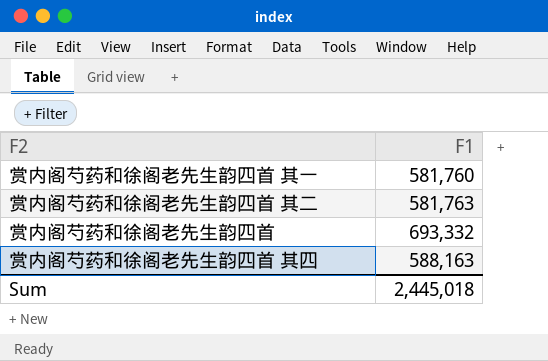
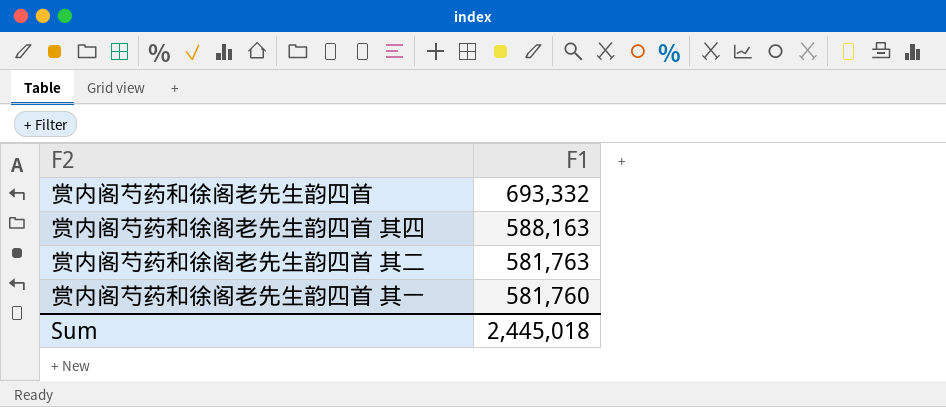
row order: none -> F1 descending

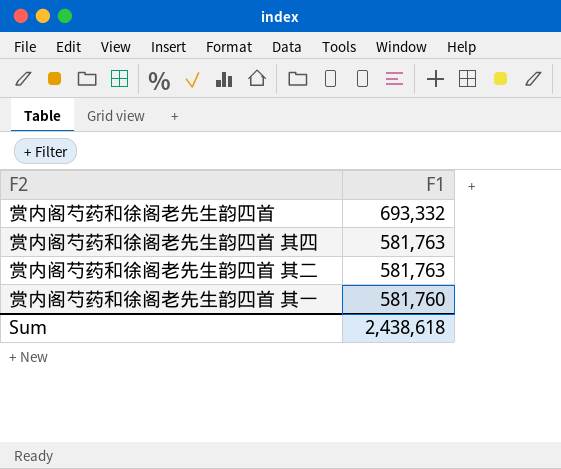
赏内阁芍药和徐阁老先生韵四首 其四 | F1: 588,163 -> 581,763
Sum | F1: 2,445,018 -> 2,438,618

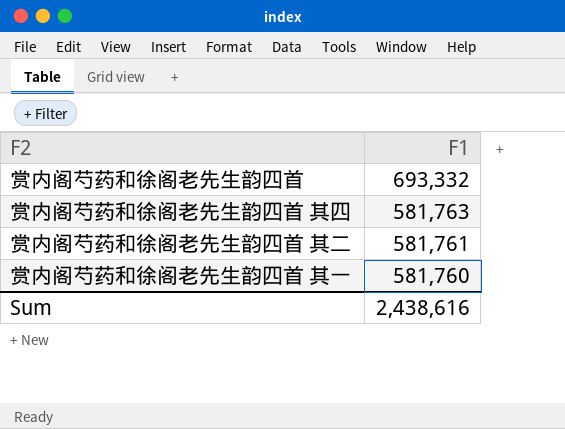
赏内阁芍药和徐阁老先生韵四首 其二 | F1: 581,763 -> 581,761
Sum | F1: 2,438,618 -> 2,438,616

